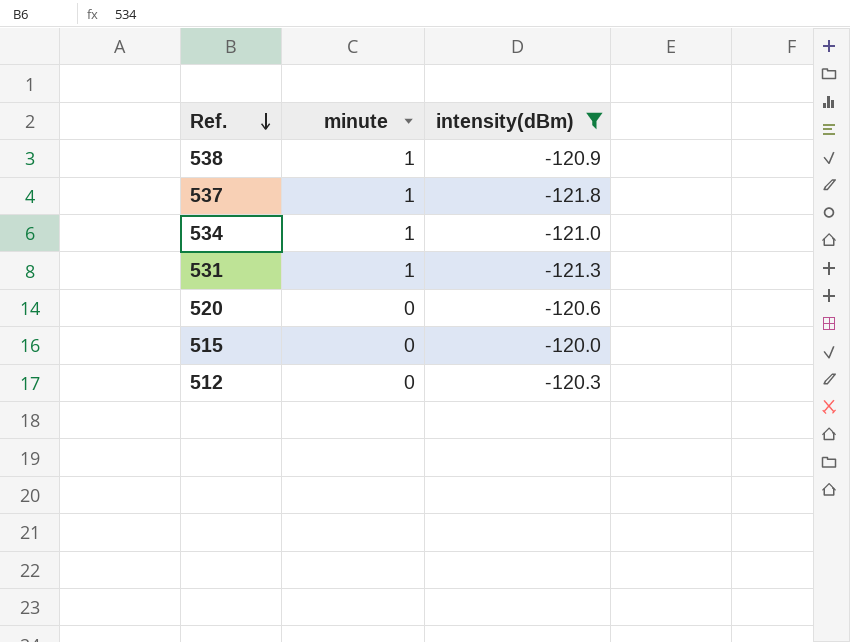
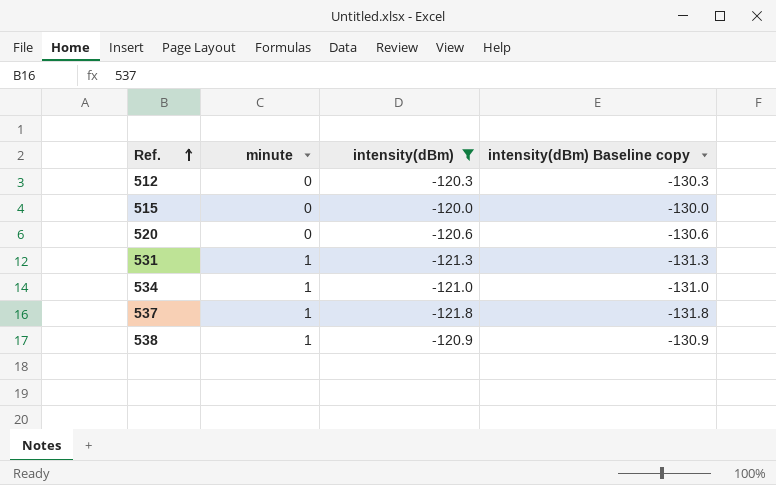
row order: Ref. descending -> Ref. ascending
column intensity(dBm) Baseline copy | formula: none -> [intensity(dBm)] - 10

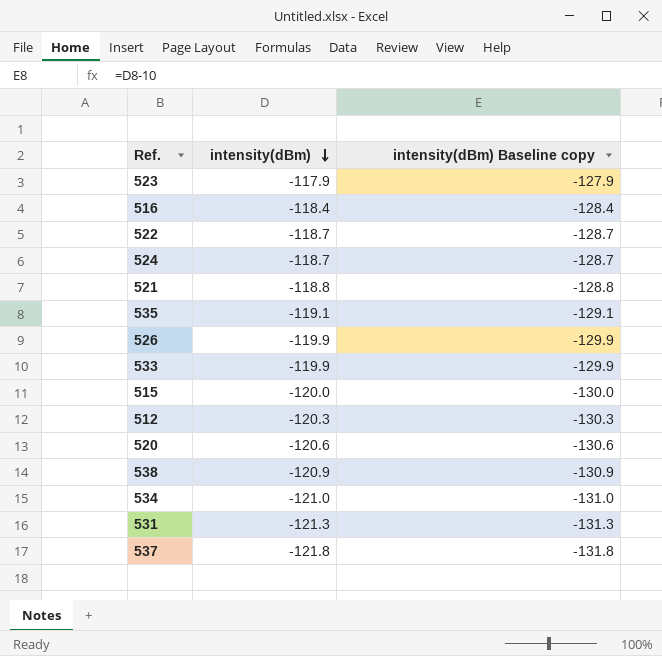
filter: intensity(dBm) <= -120.0 -> none
row order: Ref. ascending -> intensity(dBm) descending
column minute | position: 2 -> none

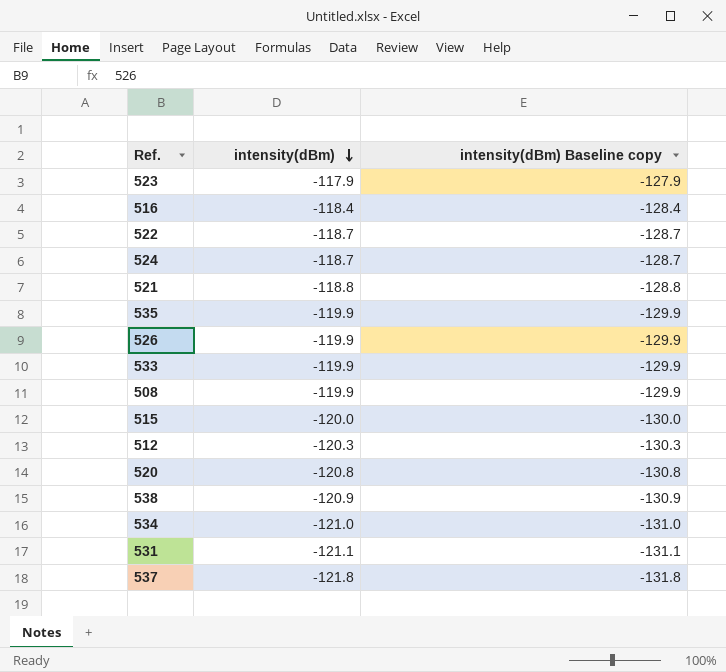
535 | intensity(dBm): -119.1 -> -119.9
535 | intensity(dBm) Baseline copy: -129.1 -> -129.9
row 508: none -> -119.9 | -129.9
520 | intensity(dBm): -120.6 -> -120.8
520 | intensity(dBm) Baseline copy: -130.6 -> -130.8
531 | intensity(dBm): -121.3 -> -121.1
531 | intensity(dBm) Baseline copy: -131.3 -> -131.1

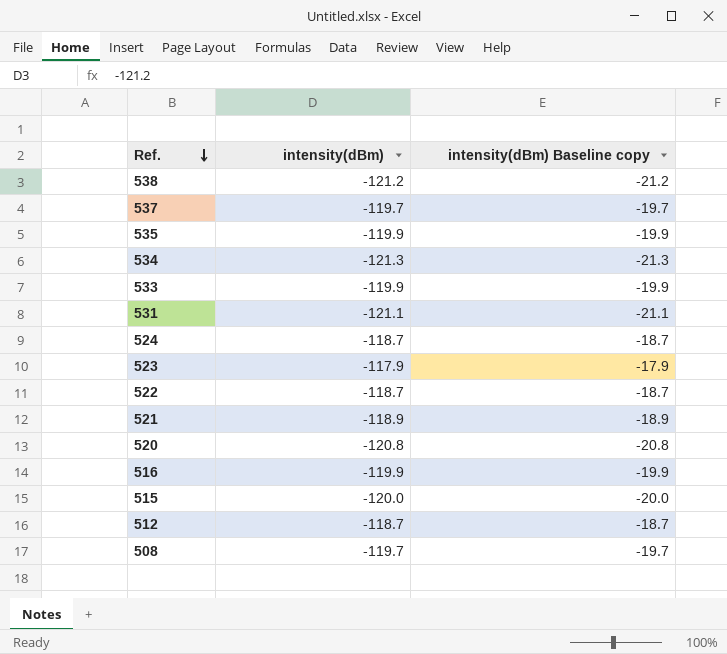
row order: intensity(dBm) descending -> Ref. descending
column intensity(dBm) Baseline copy | formula: [intensity(dBm)] - 10 -> [intensity(dBm)] + 100
row 526: -119.9 | -129.9 -> none
538 | intensity(dBm): -120.9 -> -121.2
537 | intensity(dBm): -121.8 -> -119.7
534 | intensity(dBm): -121.0 -> -121.3
521 | intensity(dBm): -118.8 -> -118.9
516 | intensity(dBm): -118.4 -> -119.9
512 | intensity(dBm): -120.3 -> -118.7
508 | intensity(dBm): -119.9 -> -119.7

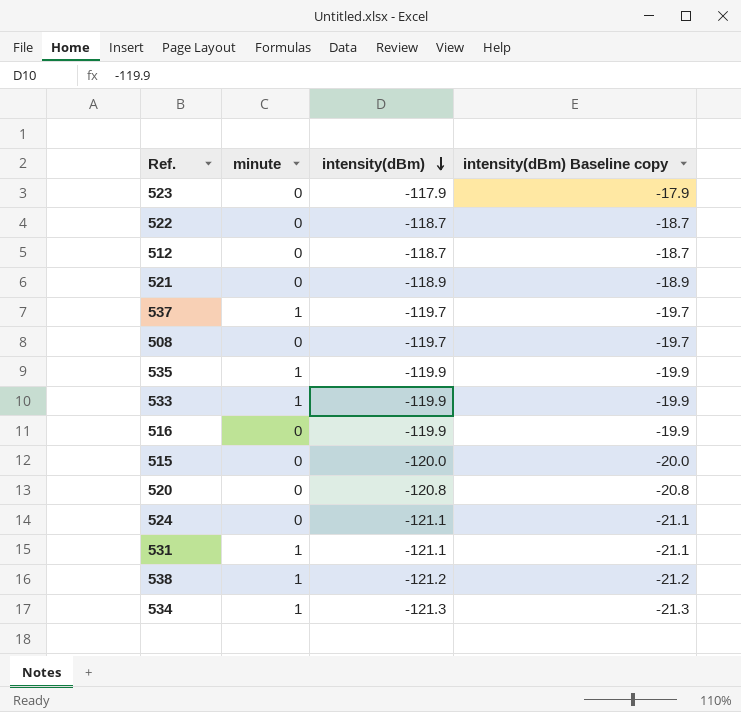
row order: Ref. descending -> intensity(dBm) descending
column minute | position: none -> 2
524 | intensity(dBm): -118.7 -> -121.1
524 | intensity(dBm) Baseline copy: -18.7 -> -21.1

